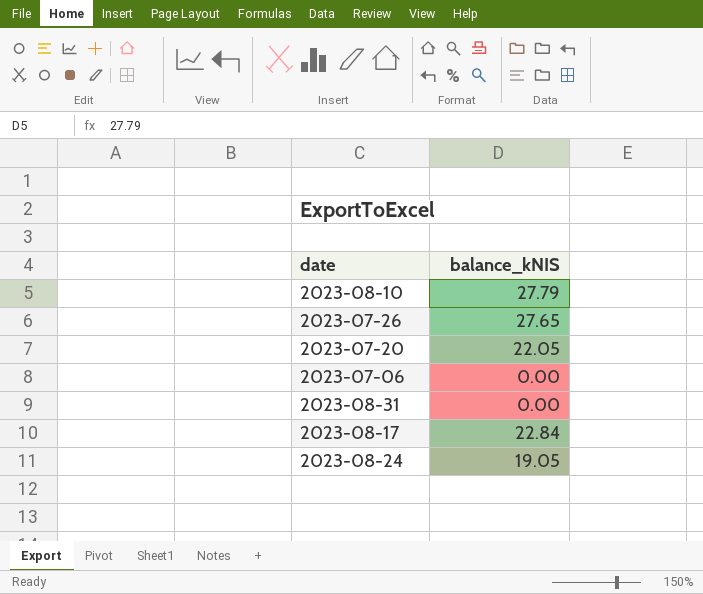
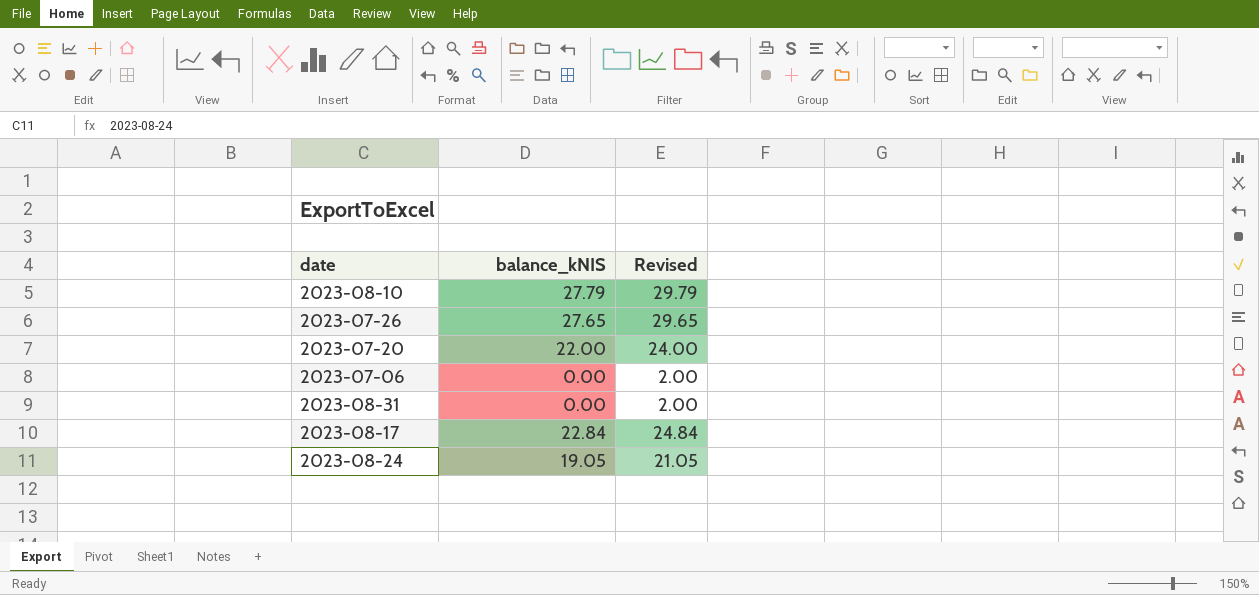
column Revised | formula: none -> [balance_kNIS] + 2
2023-07-20 | balance_kNIS: 22.05 -> 22.00

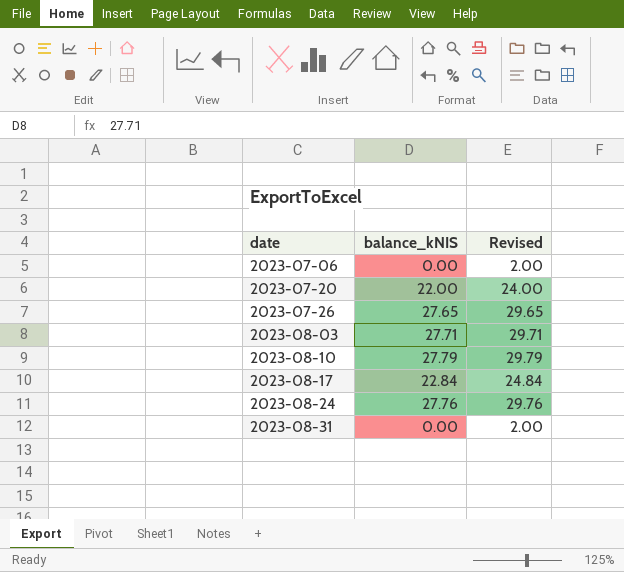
row order: none -> date ascending
row 2023-08-03: none -> 27.71 | 29.71
2023-08-24 | balance_kNIS: 19.05 -> 27.76
2023-08-24 | Revised: 21.05 -> 29.76

